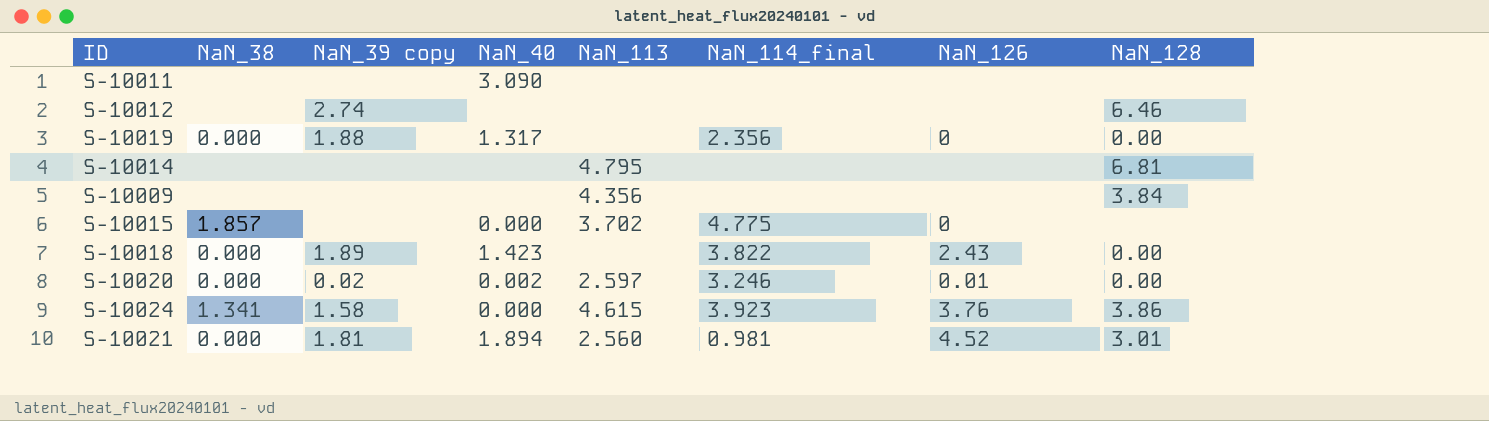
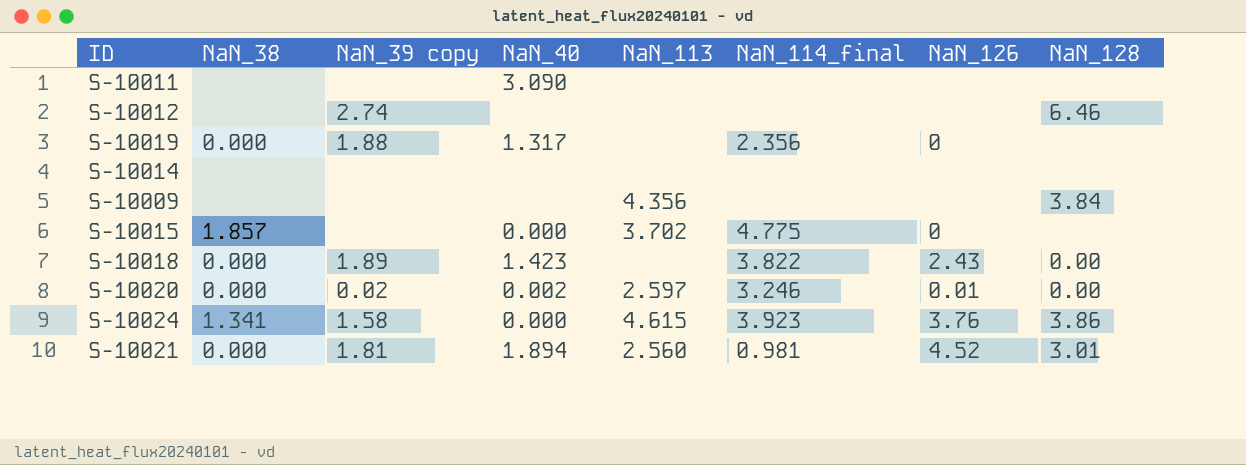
S-10019 | NaN_128: 0.00 -> none
S-10014 | NaN_113: 4.795 -> none
S-10014 | NaN_128: 6.81 -> none

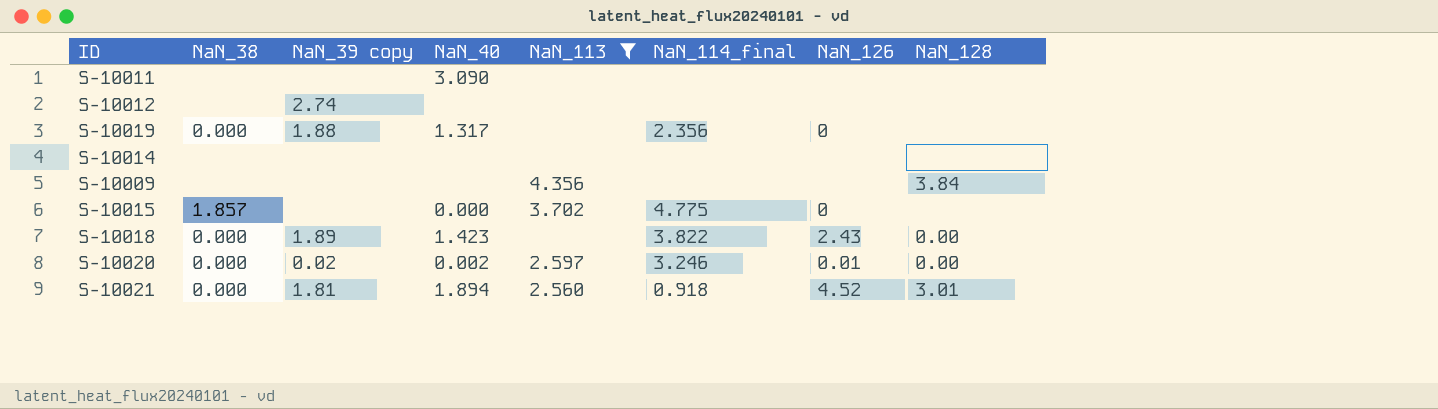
filter: none -> NaN_113 != 4.615
S-10012 | NaN_128: 6.46 -> none
S-10021 | NaN_114_final: 0.981 -> 0.918

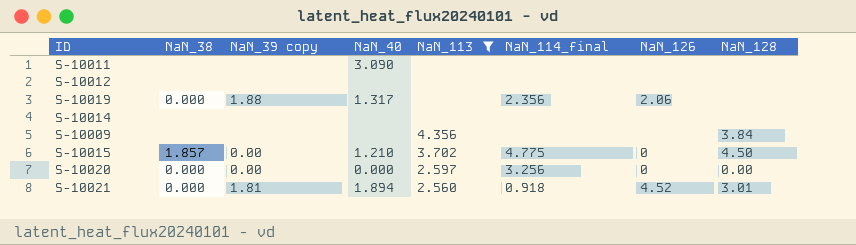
row S-10018: 0.000 | 1.89 | 1.423 | none | 3.822 | 2.43 | 0.00 -> none
S-10012 | NaN_39 copy: 2.74 -> none
S-10019 | NaN_126: 0 -> 2.06
S-10015 | NaN_39 copy: none -> 0.00
S-10015 | NaN_40: 0.000 -> 1.210
S-10015 | NaN_128: none -> 4.50
S-10020 | NaN_39 copy: 0.02 -> 0.00
S-10020 | NaN_40: 0.002 -> 0.000
S-10020 | NaN_114_final: 3.246 -> 3.256
S-10020 | NaN_126: 0.01 -> 0

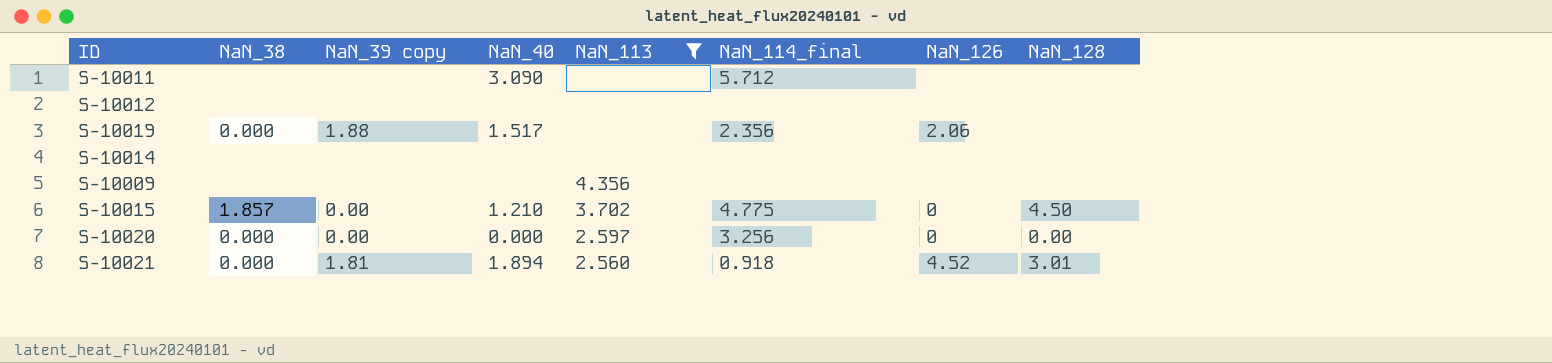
S-10011 | NaN_114_final: none -> 5.712
S-10019 | NaN_40: 1.317 -> 1.517
S-10009 | NaN_128: 3.84 -> none

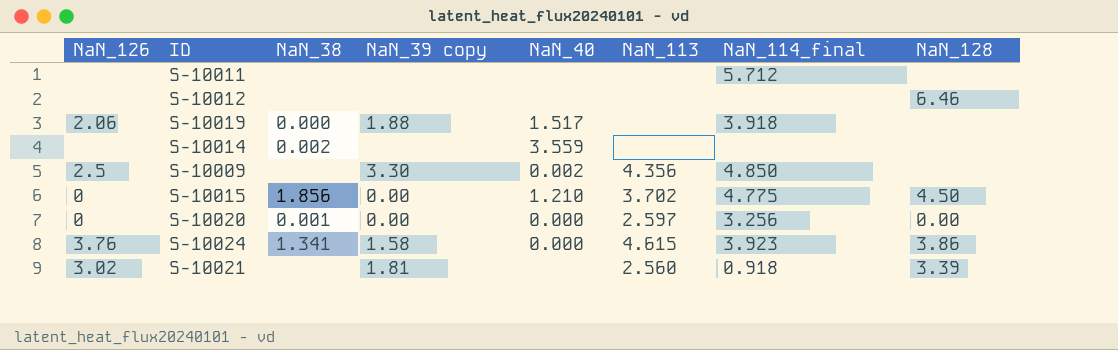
filter: NaN_113 != 4.615 -> none
column NaN_126 | position: 7 -> 1
S-10011 | NaN_40: 3.090 -> none
S-10012 | NaN_128: none -> 6.46
S-10019 | NaN_114_final: 2.356 -> 3.918
S-10014 | NaN_38: none -> 0.002
S-10014 | NaN_40: none -> 3.559
S-10009 | NaN_126: none -> 2.5
S-10009 | NaN_39 copy: none -> 3.30
S-10009 | NaN_40: none -> 0.002
S-10009 | NaN_114_final: none -> 4.850
S-10015 | NaN_38: 1.857 -> 1.856
S-10020 | NaN_38: 0.000 -> 0.001
S-10021 | NaN_126: 4.52 -> 3.02
S-10021 | NaN_38: 0.000 -> none
S-10021 | NaN_40: 1.894 -> none
S-10021 | NaN_128: 3.01 -> 3.39

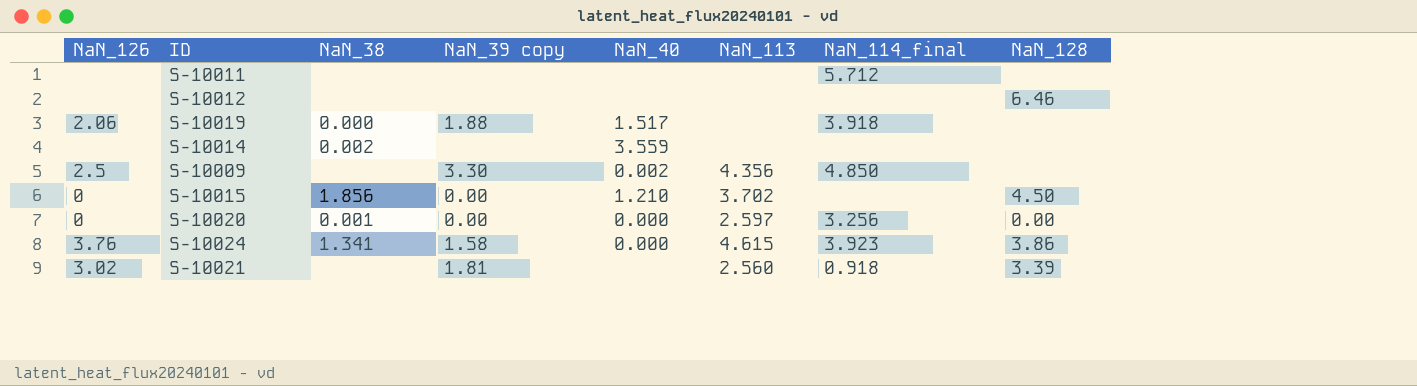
S-10015 | NaN_114_final: 4.775 -> none

